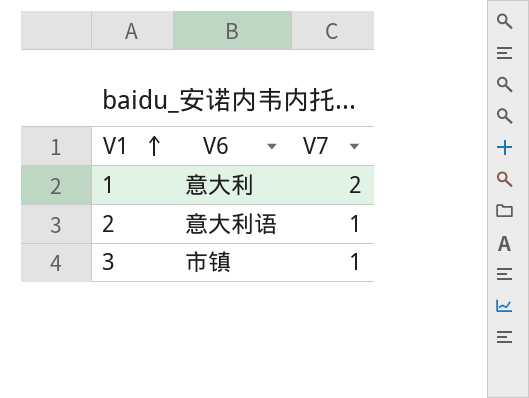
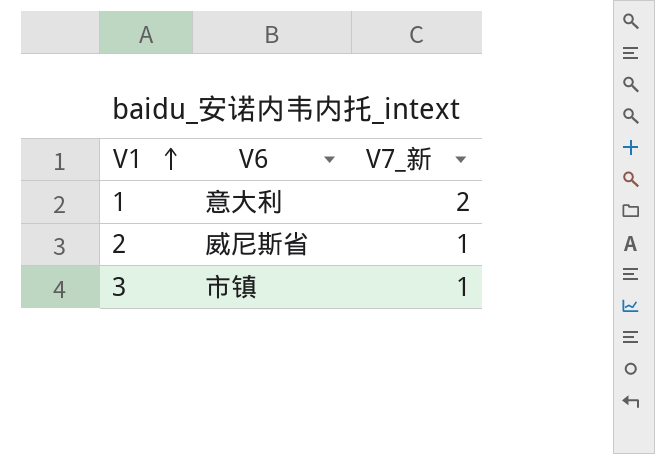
column name: V7 -> V7_新
2 | V6: 意大利语 -> 威尼斯省

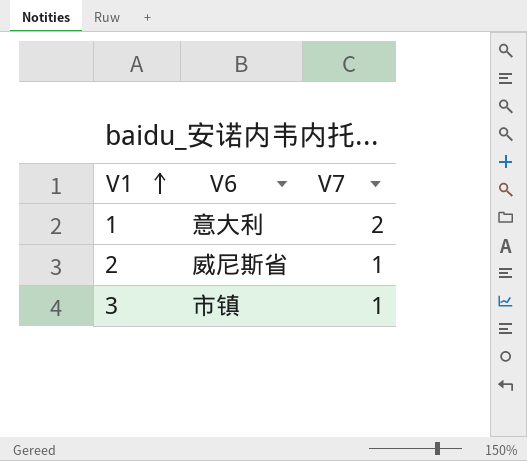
column name: V7_新 -> V7

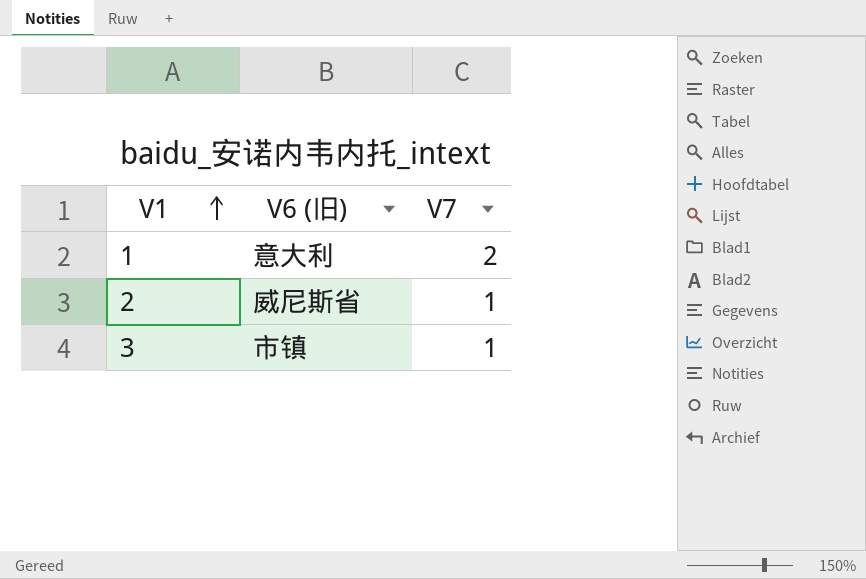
column name: V6 -> V6 (旧)

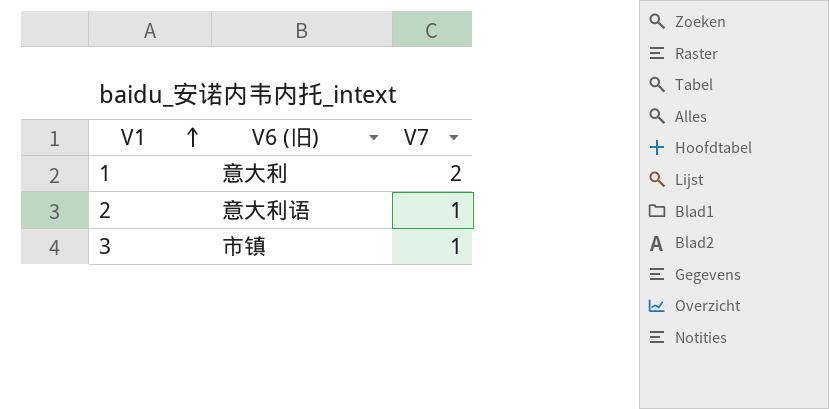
2 | V6 (旧): 威尼斯省 -> 意大利语

